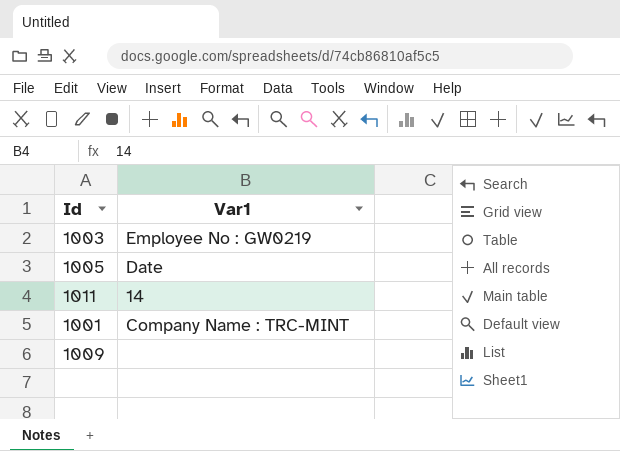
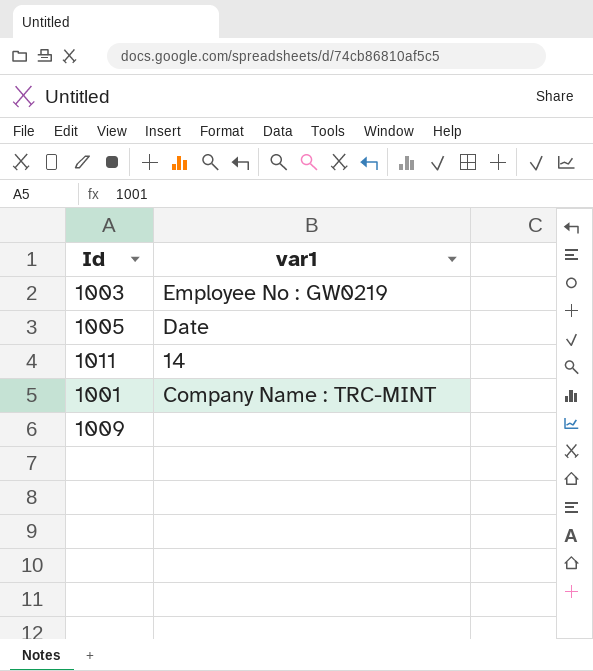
column name: Var1 -> var1

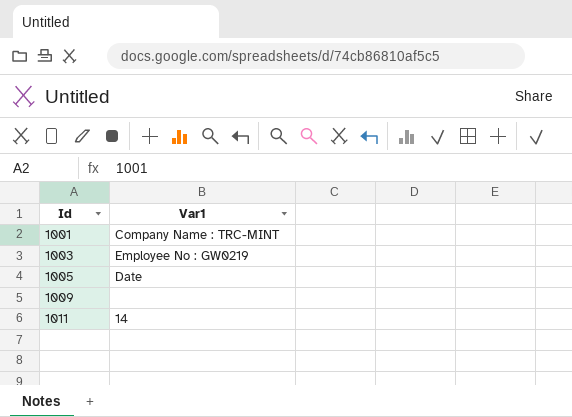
row order: none -> Id ascending
column name: var1 -> Var1

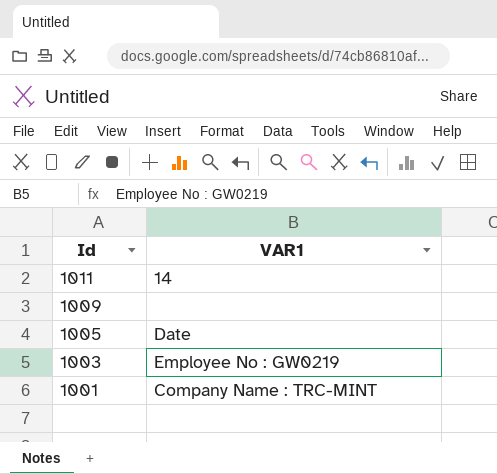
row order: Id ascending -> Id descending
column name: Var1 -> VAR1

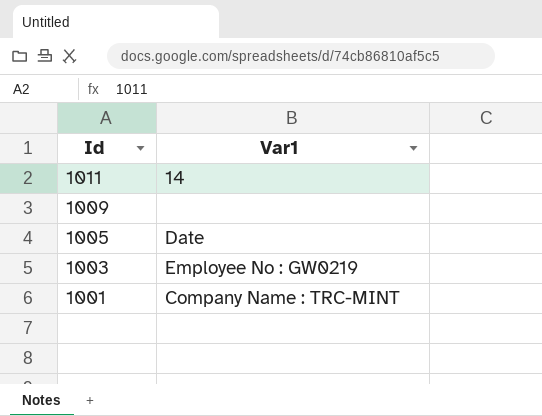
column name: VAR1 -> Var1

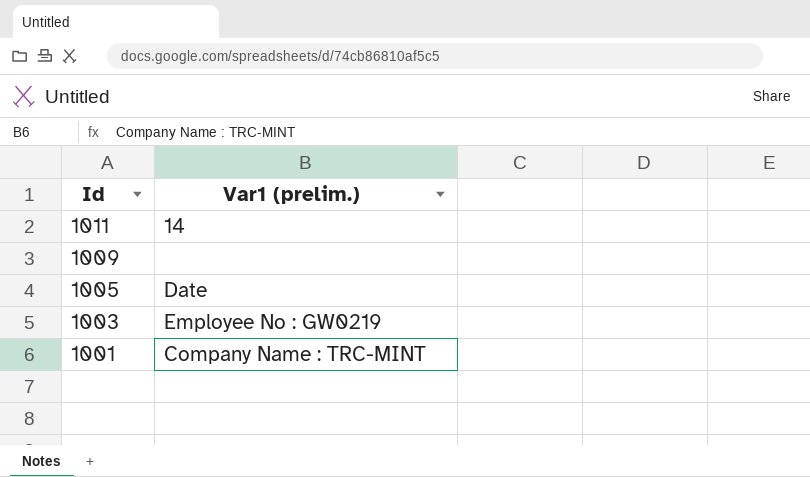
column name: Var1 -> Var1 (prelim.)

